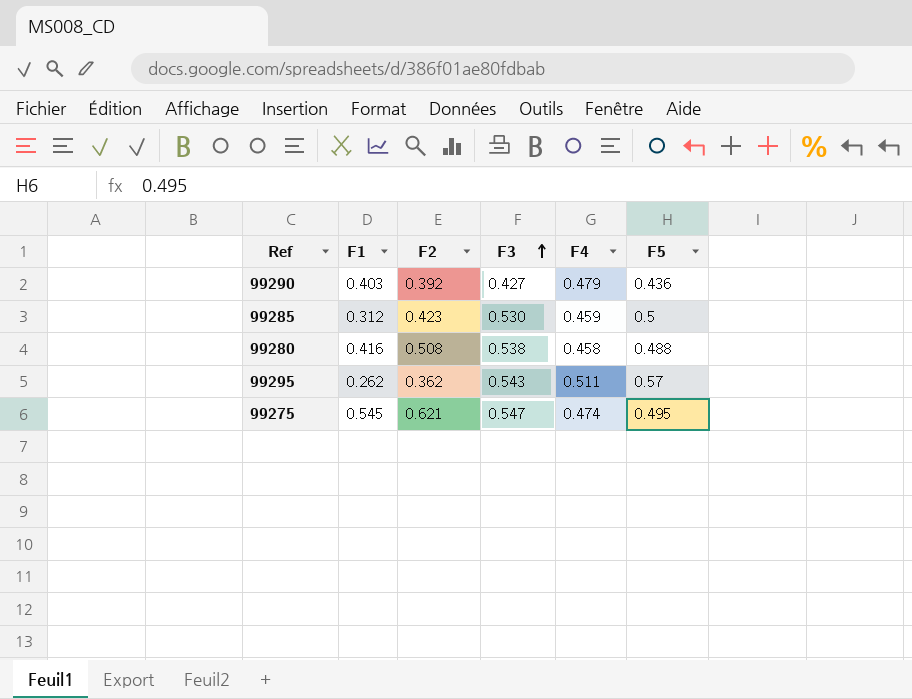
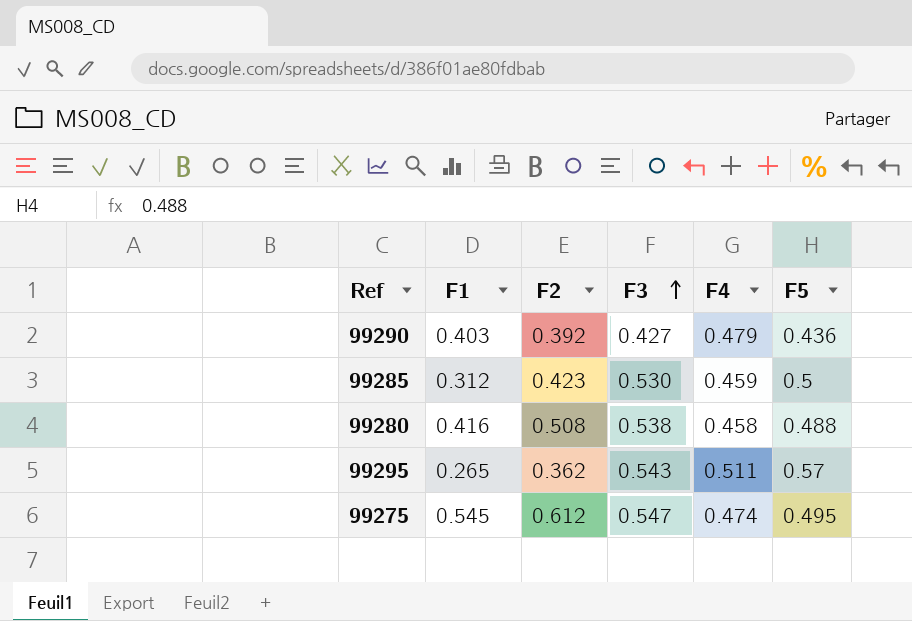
99295 | F1: 0.262 -> 0.265
99275 | F2: 0.621 -> 0.612

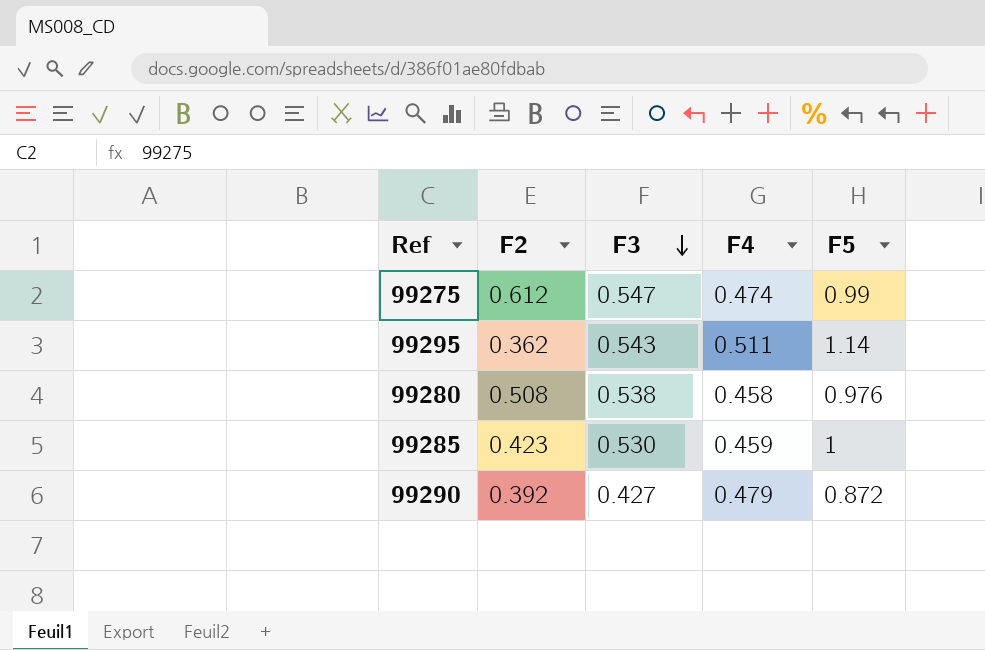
row order: F3 ascending -> F3 descending
column F1 | position: 2 -> none
99275 | F5: 0.495 -> 0.99
99295 | F5: 0.57 -> 1.14
99280 | F5: 0.488 -> 0.976
99285 | F5: 0.5 -> 1
99290 | F5: 0.436 -> 0.872

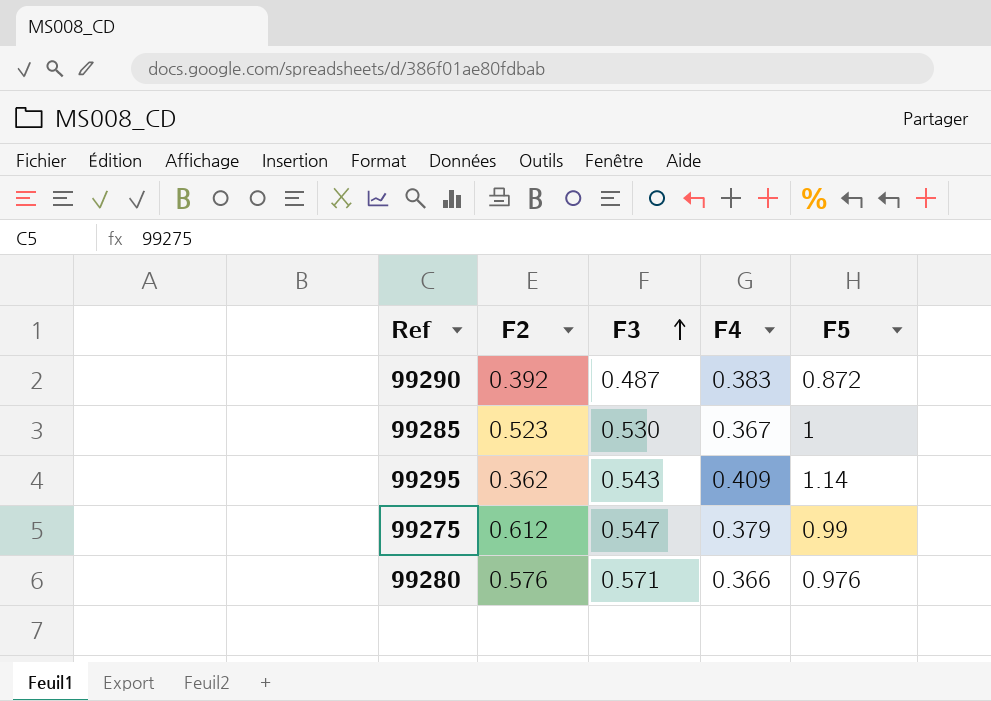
row order: F3 descending -> F3 ascending
99290 | F3: 0.427 -> 0.487
99290 | F4: 0.479 -> 0.383
99285 | F2: 0.423 -> 0.523
99285 | F4: 0.459 -> 0.367
99295 | F4: 0.511 -> 0.409
99275 | F4: 0.474 -> 0.379
99280 | F2: 0.508 -> 0.576
99280 | F3: 0.538 -> 0.571
99280 | F4: 0.458 -> 0.366

